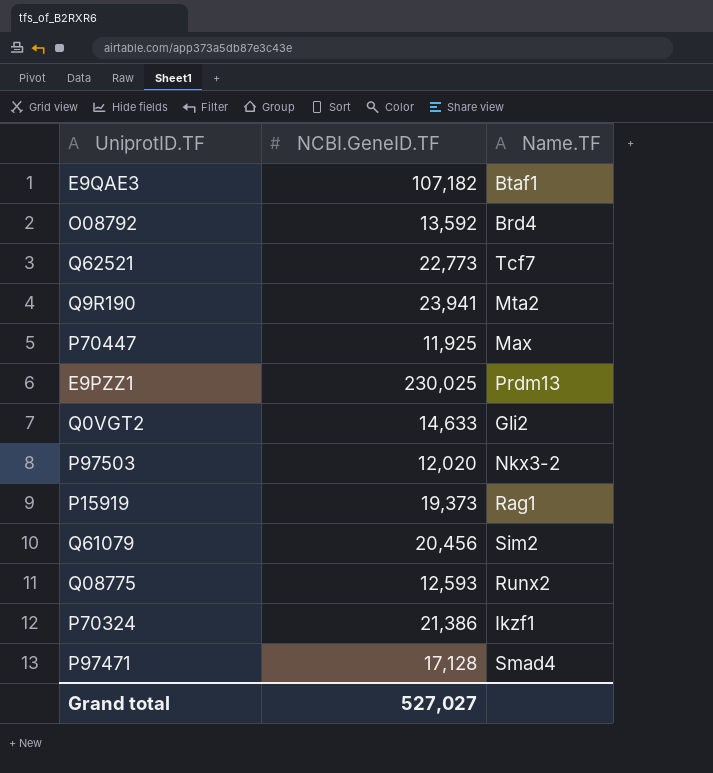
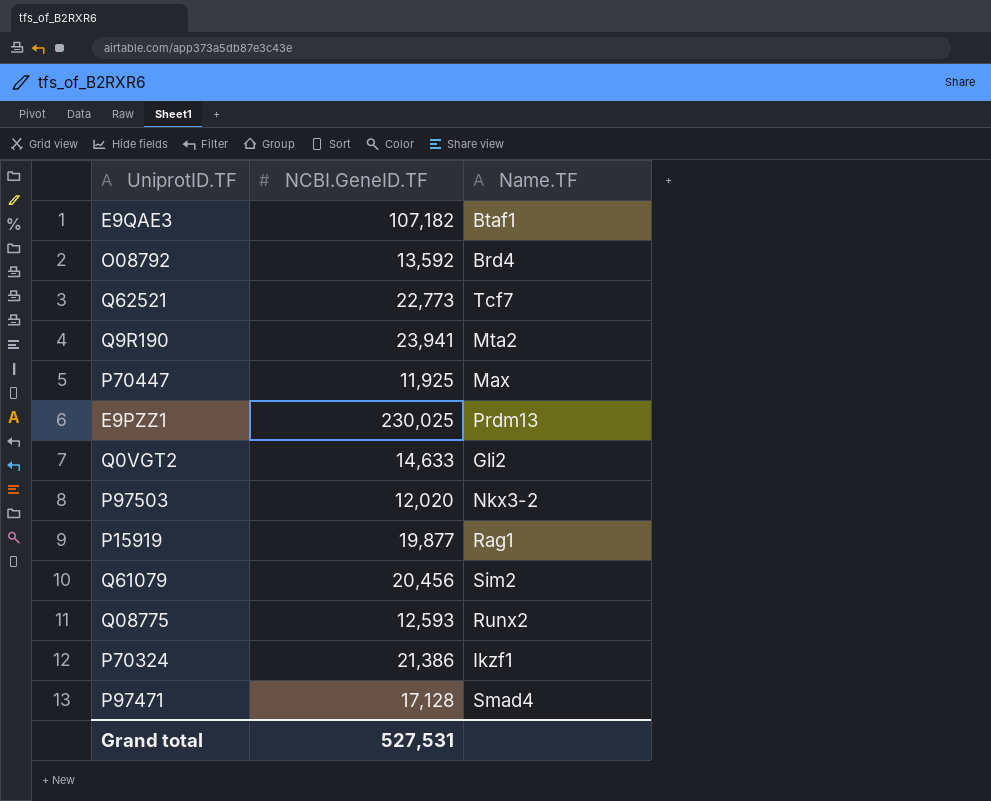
P15919 | NCBI.GeneID.TF: 19,373 -> 19,877
Grand total | NCBI.GeneID.TF: 527,027 -> 527,531

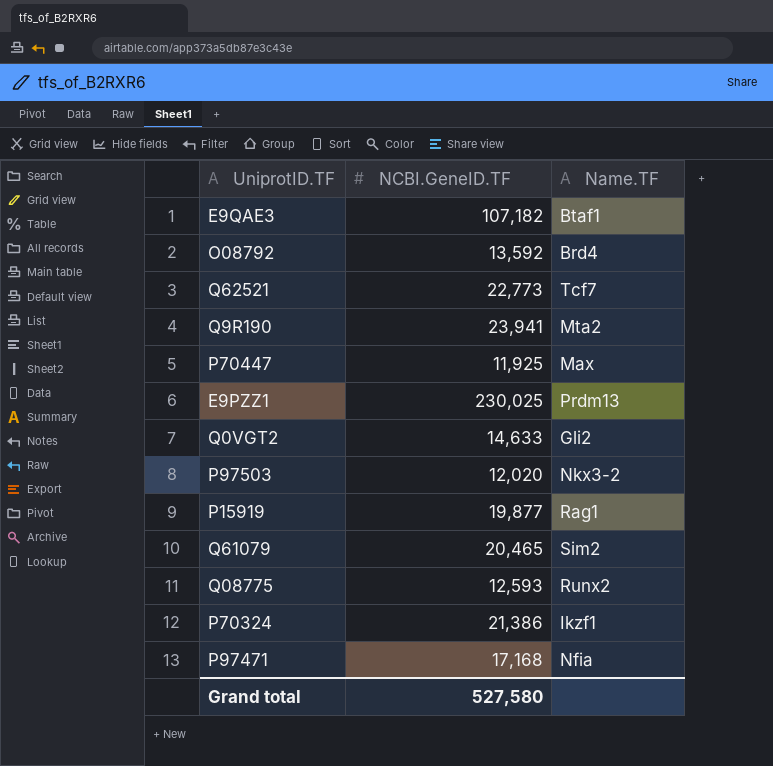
Q61079 | NCBI.GeneID.TF: 20,456 -> 20,465
P97471 | NCBI.GeneID.TF: 17,128 -> 17,168
P97471 | Name.TF: Smad4 -> Nfia
Grand total | NCBI.GeneID.TF: 527,531 -> 527,580

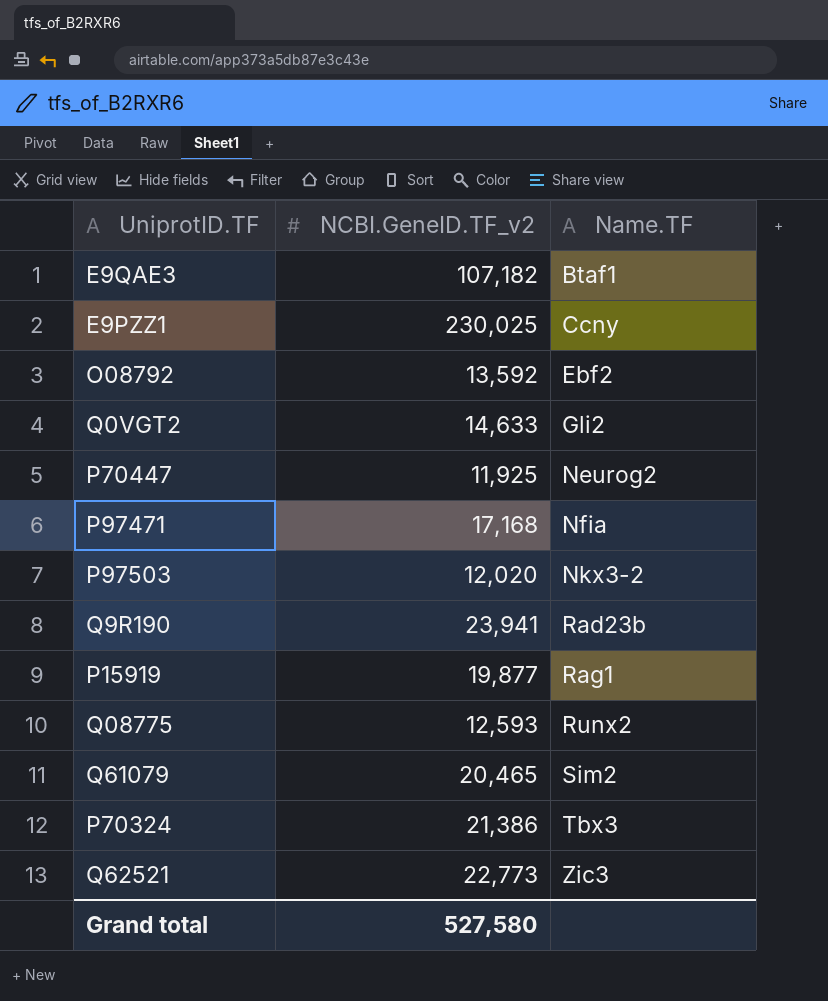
row order: none -> Name.TF ascending
column name: NCBI.GeneID.TF -> NCBI.GeneID.TF_v2
E9PZZ1 | Name.TF: Prdm13 -> Ccny
O08792 | Name.TF: Brd4 -> Ebf2
P70447 | Name.TF: Max -> Neurog2
Q9R190 | Name.TF: Mta2 -> Rad23b
P70324 | Name.TF: Ikzf1 -> Tbx3
Q62521 | Name.TF: Tcf7 -> Zic3

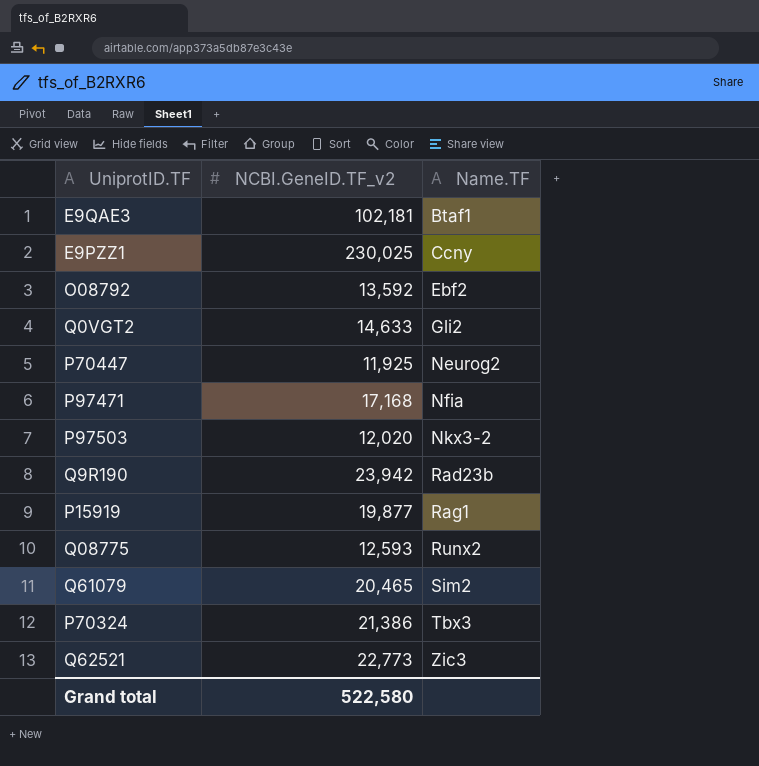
E9QAE3 | NCBI.GeneID.TF_v2: 107,182 -> 102,181
Q9R190 | NCBI.GeneID.TF_v2: 23,941 -> 23,942
Grand total | NCBI.GeneID.TF_v2: 527,580 -> 522,580

